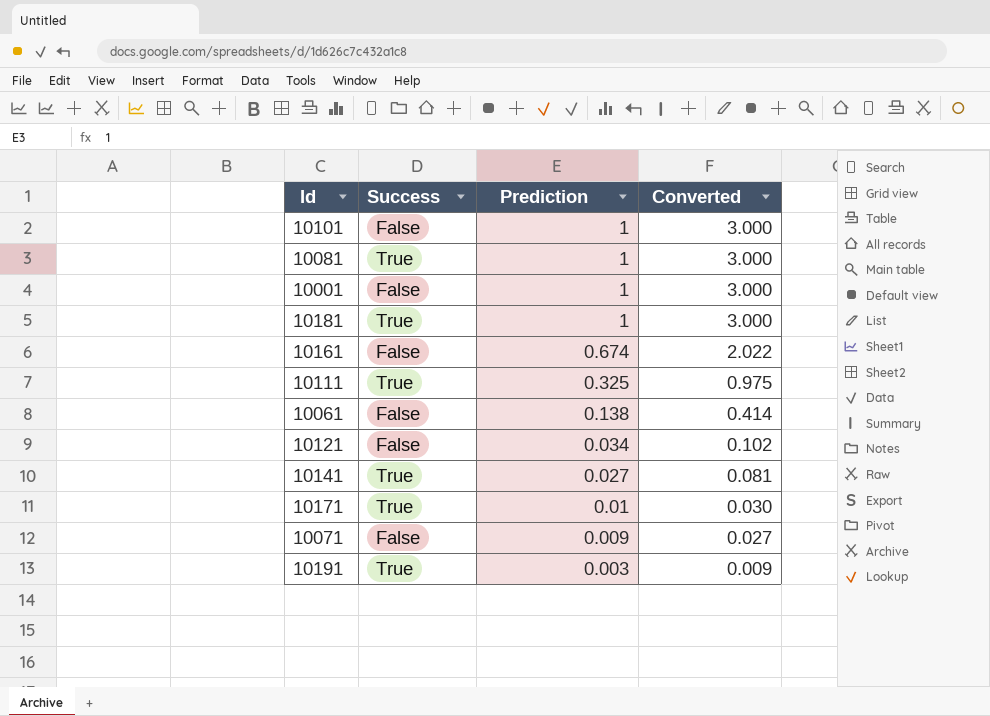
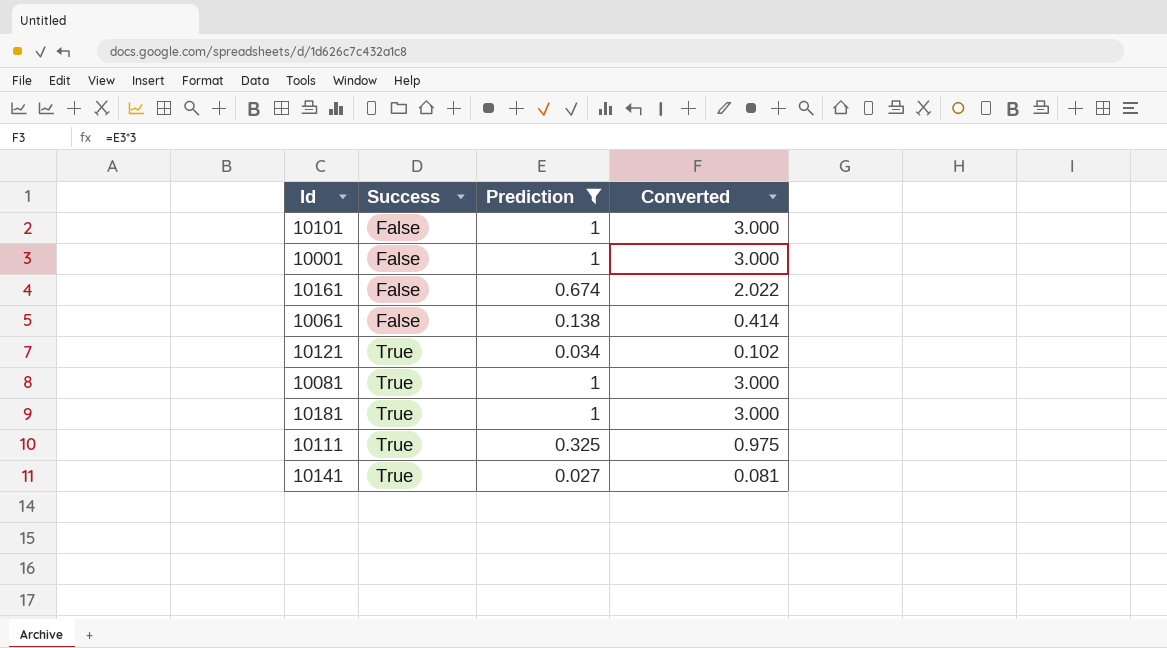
filter: none -> Prediction >= 0.027
row order: Prediction descending -> Success ascending
10121 | Success: False -> True

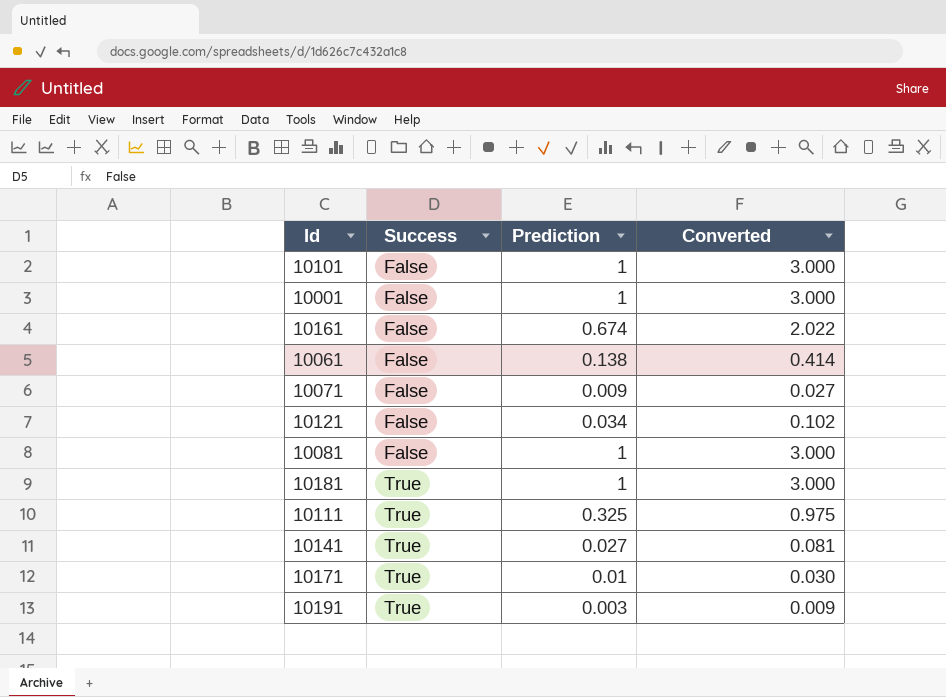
filter: Prediction >= 0.027 -> none
10121 | Success: True -> False
10081 | Success: True -> False

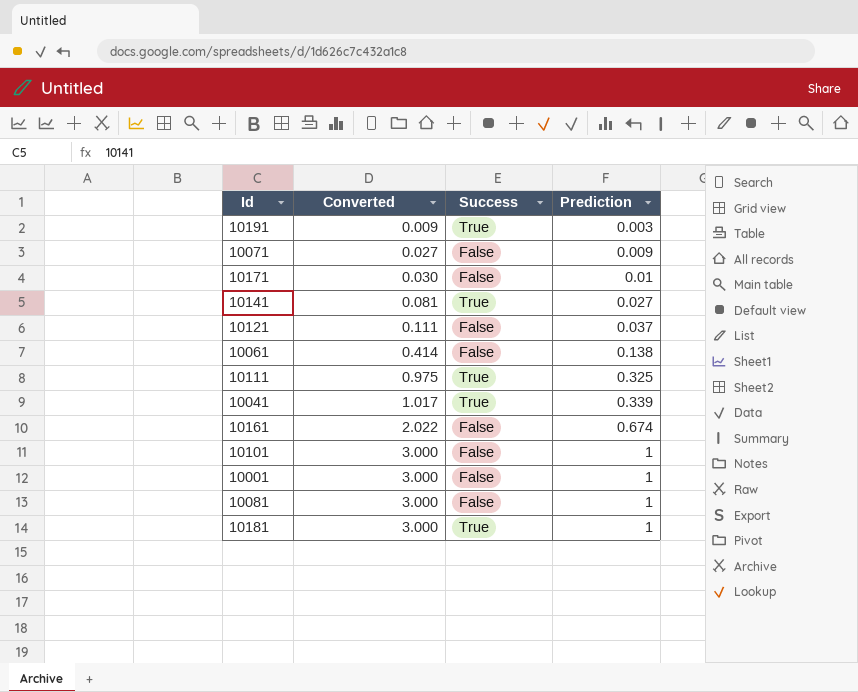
row order: Success ascending -> Converted ascending
column Converted | position: 4 -> 2
10171 | Success: True -> False
10121 | Converted: 0.102 -> 0.111
10121 | Prediction: 0.034 -> 0.037
row 10041: none -> 1.017 | True | 0.339

